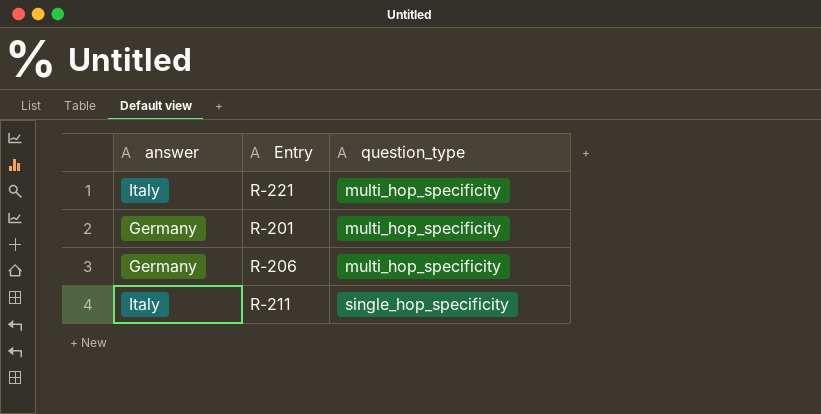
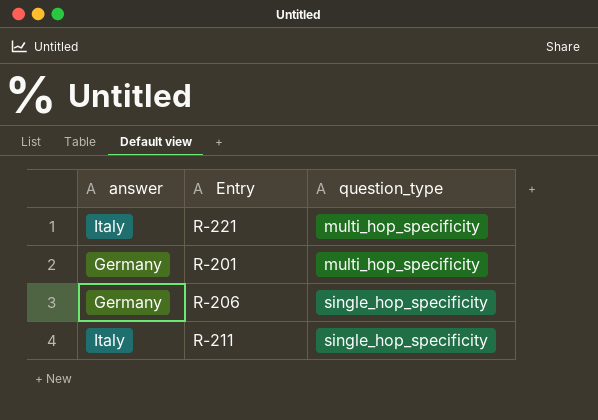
R-206 | question_type: multi_hop_specificity -> single_hop_specificity

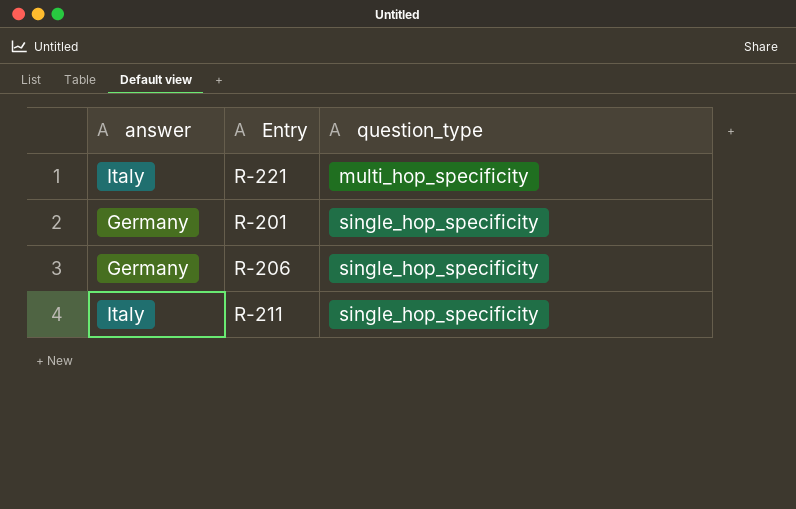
R-201 | question_type: multi_hop_specificity -> single_hop_specificity

